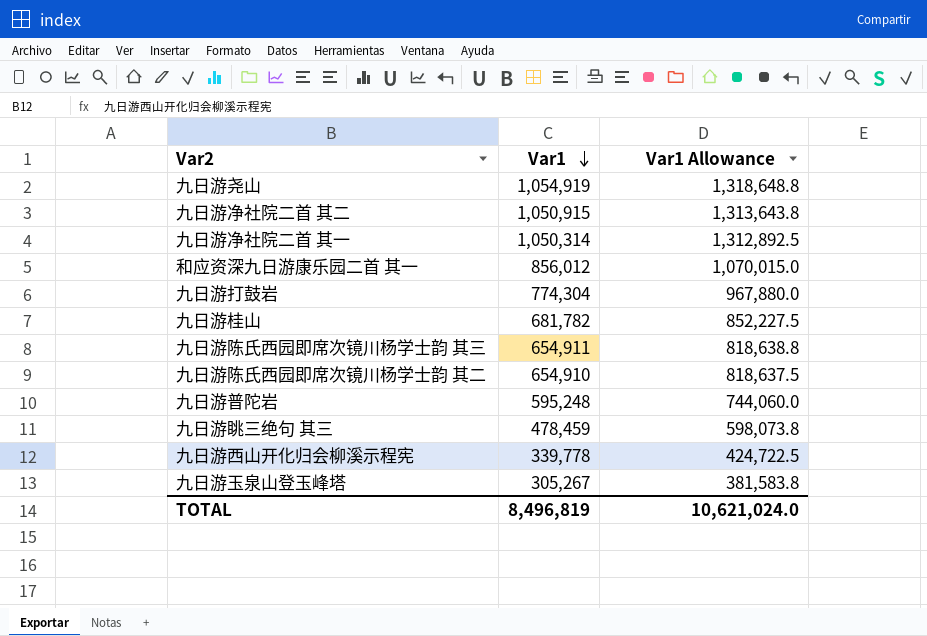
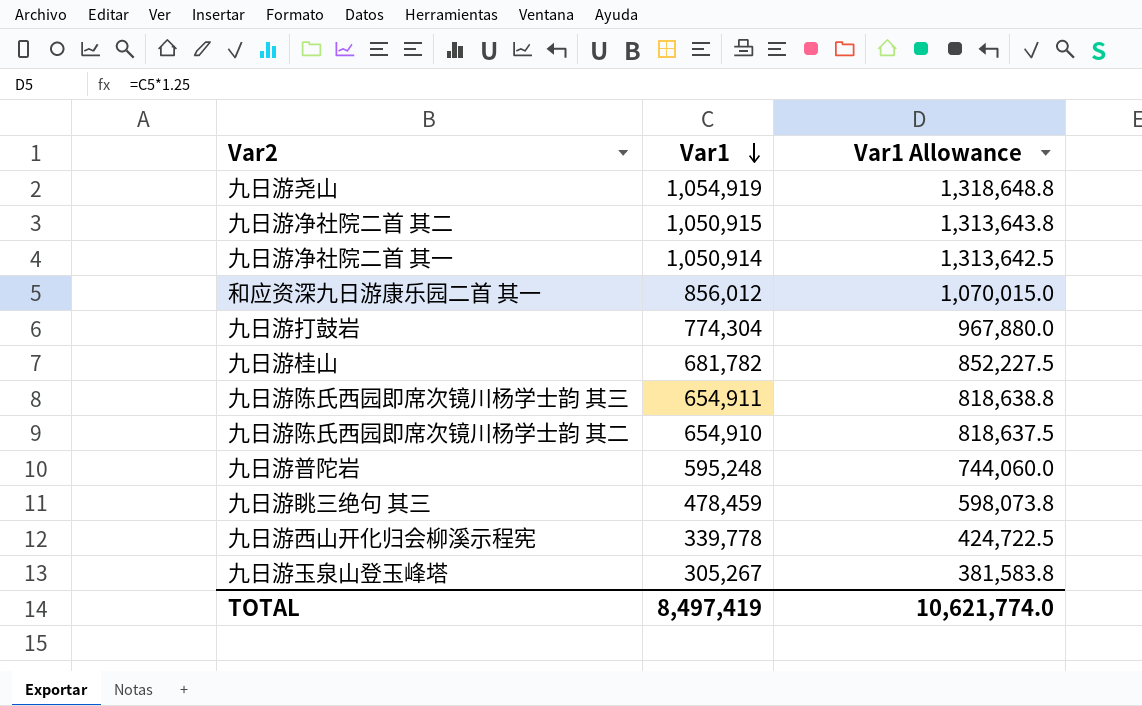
九日游净社院二首 其一 | Var1: 1,050,314 -> 1,050,914
九日游净社院二首 其一 | Var1 Allowance: 1,312,892.5 -> 1,313,642.5
TOTAL | Var1: 8,496,819 -> 8,497,419
TOTAL | Var1 Allowance: 10,621,024.0 -> 10,621,774.0

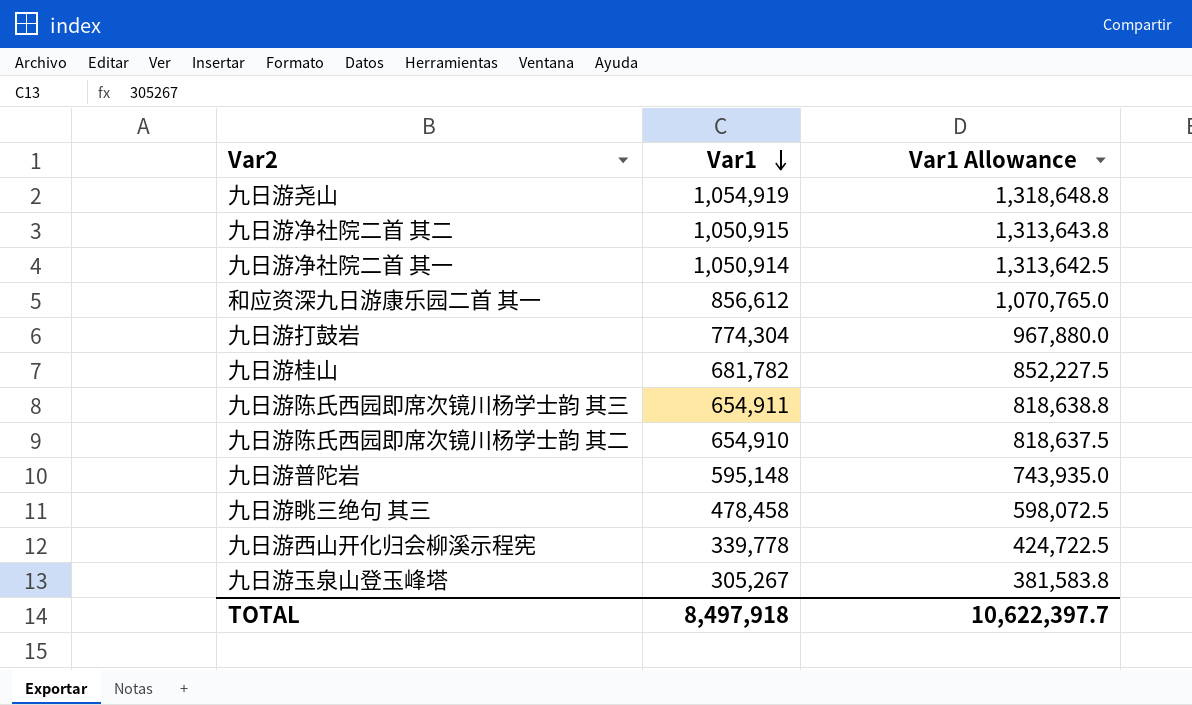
和应资深九日游康乐园二首 其一 | Var1: 856,012 -> 856,612
和应资深九日游康乐园二首 其一 | Var1 Allowance: 1,070,015.0 -> 1,070,765.0
九日游普陀岩 | Var1: 595,248 -> 595,148
九日游普陀岩 | Var1 Allowance: 744,060.0 -> 743,935.0
九日游眺三绝句 其三 | Var1: 478,459 -> 478,458
九日游眺三绝句 其三 | Var1 Allowance: 598,073.8 -> 598,072.5
TOTAL | Var1: 8,497,419 -> 8,497,918
TOTAL | Var1 Allowance: 10,621,774.0 -> 10,622,397.7

